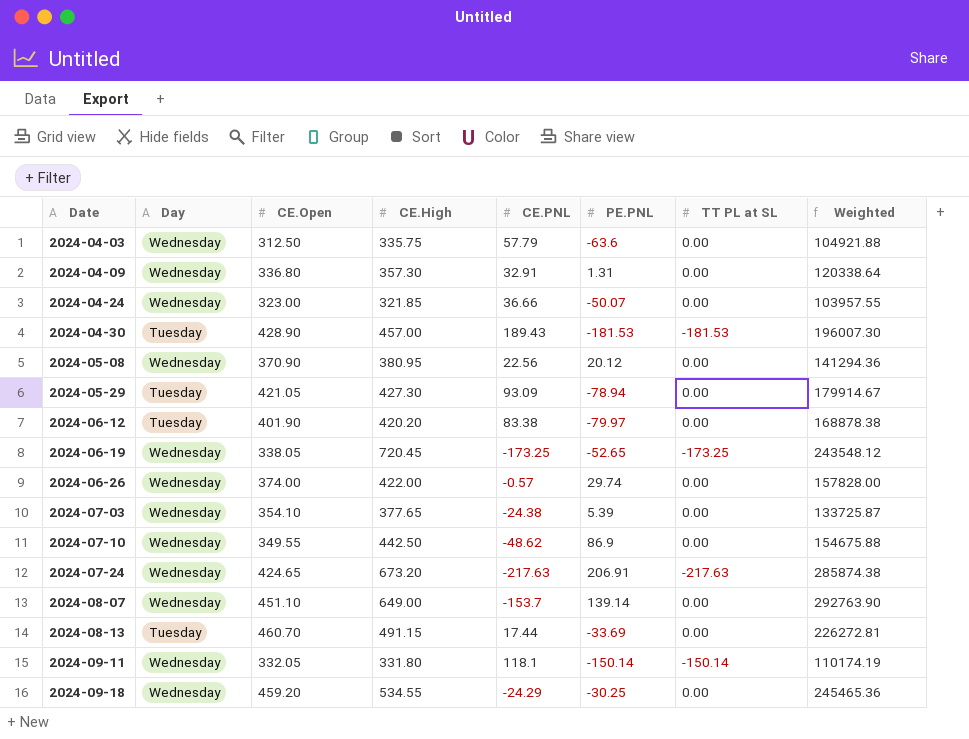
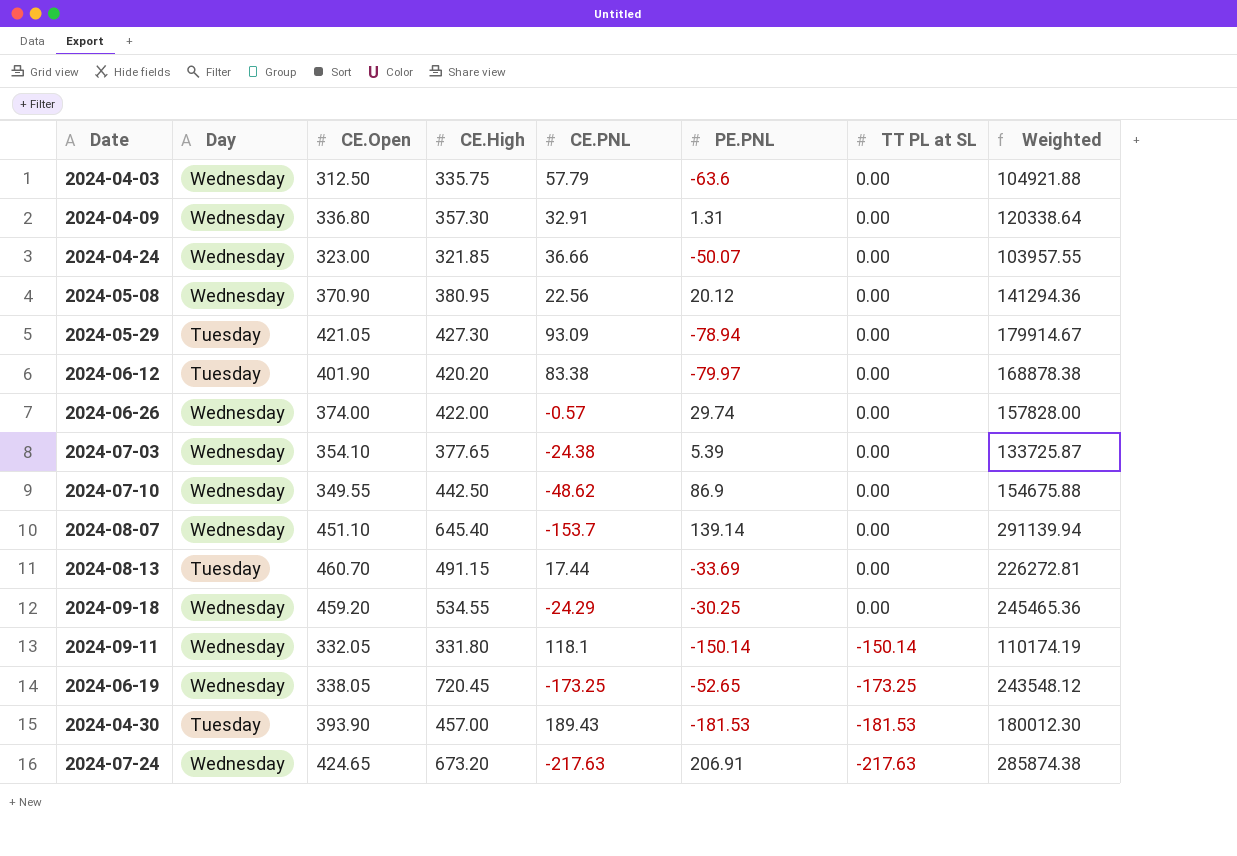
row order: Date ascending -> TT PL at SL descending
2024-08-07 | CE.High: 649.00 -> 645.40
2024-08-07 | Weighted: 292763.90 -> 291139.94
2024-04-30 | CE.Open: 428.90 -> 393.90
2024-04-30 | Weighted: 196007.30 -> 180012.30

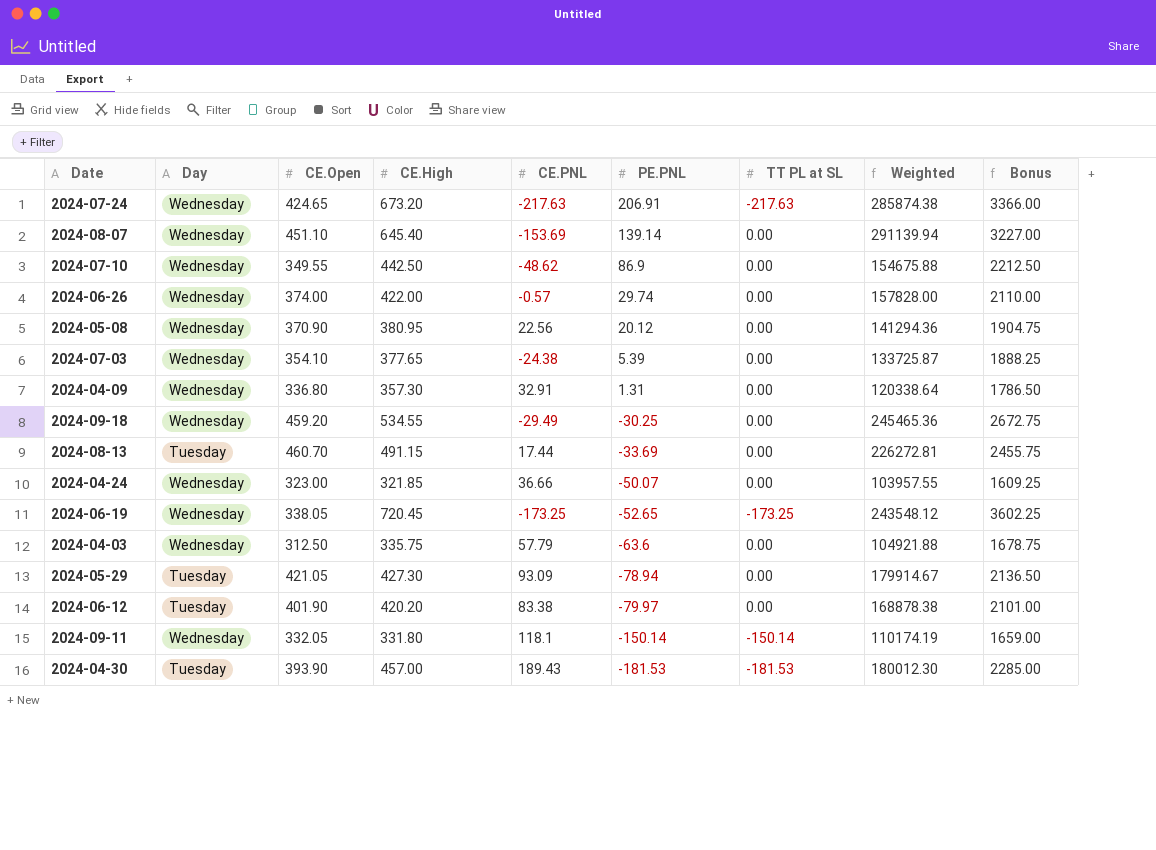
row order: TT PL at SL descending -> PE.PNL descending
column Bonus | formula: none -> [CE.High] * 5
2024-08-07 | CE.PNL: -153.7 -> -153.69
2024-09-18 | CE.PNL: -24.29 -> -29.49

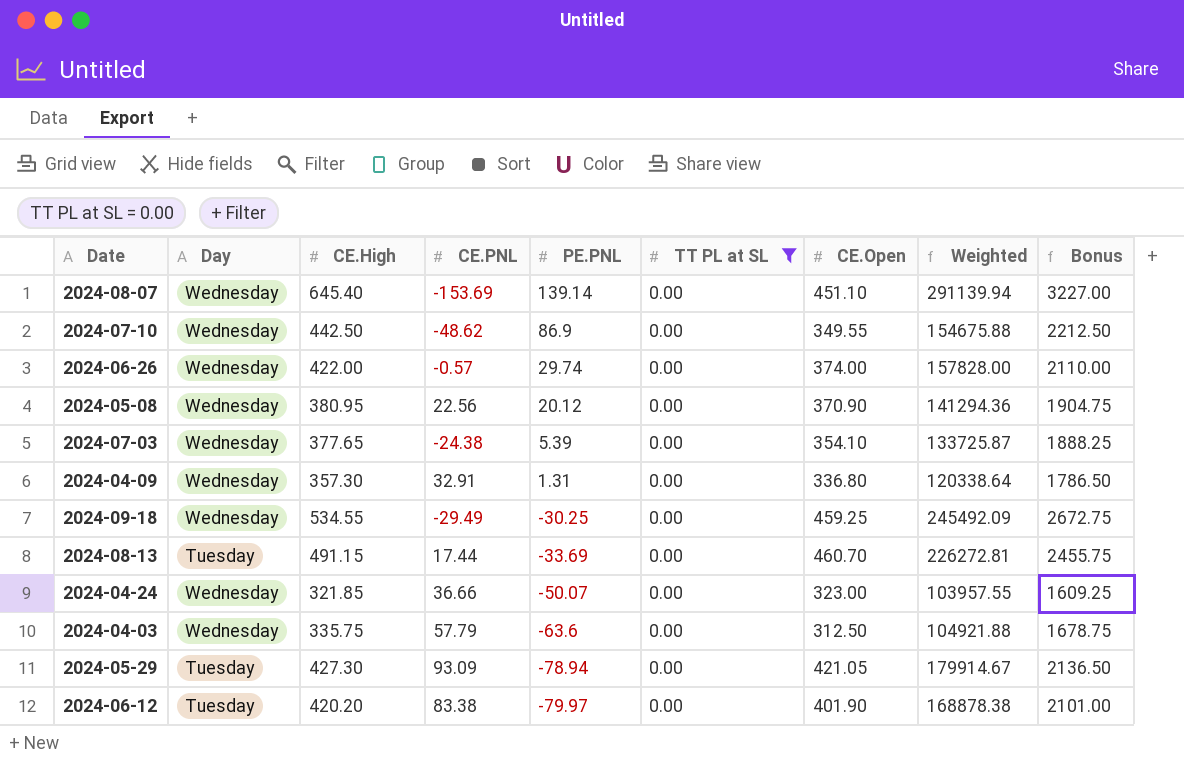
filter: none -> TT PL at SL = 0.00
column CE.Open | position: 3 -> 7
2024-09-18 | CE.Open: 459.20 -> 459.25
2024-09-18 | Weighted: 245465.36 -> 245492.09

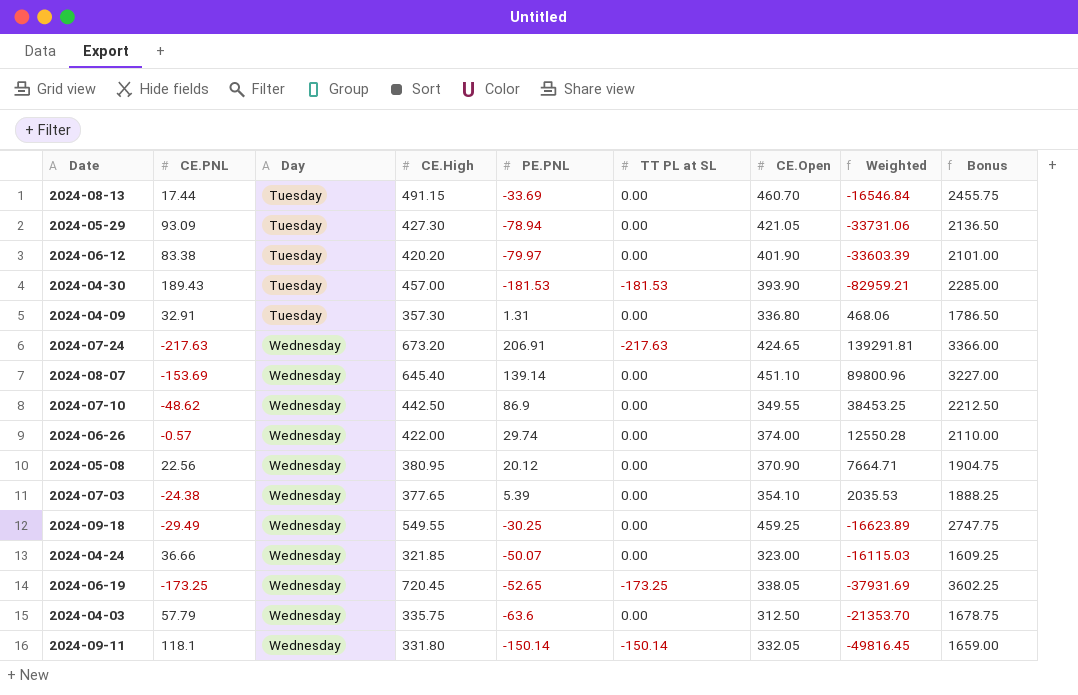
filter: TT PL at SL = 0.00 -> none
row order: PE.PNL descending -> Day ascending
column CE.PNL | position: 4 -> 2
column Weighted | formula: [CE.High] * [CE.Open] -> [CE.High] * [PE.PNL]
2024-04-09 | Day: Wednesday -> Tuesday
2024-09-18 | CE.High: 534.55 -> 549.55
2024-09-18 | Bonus: 2672.75 -> 2747.75

